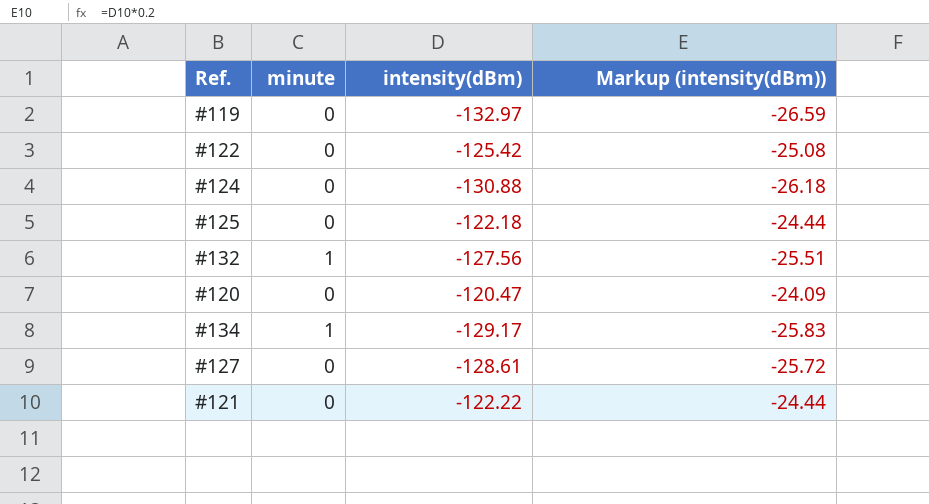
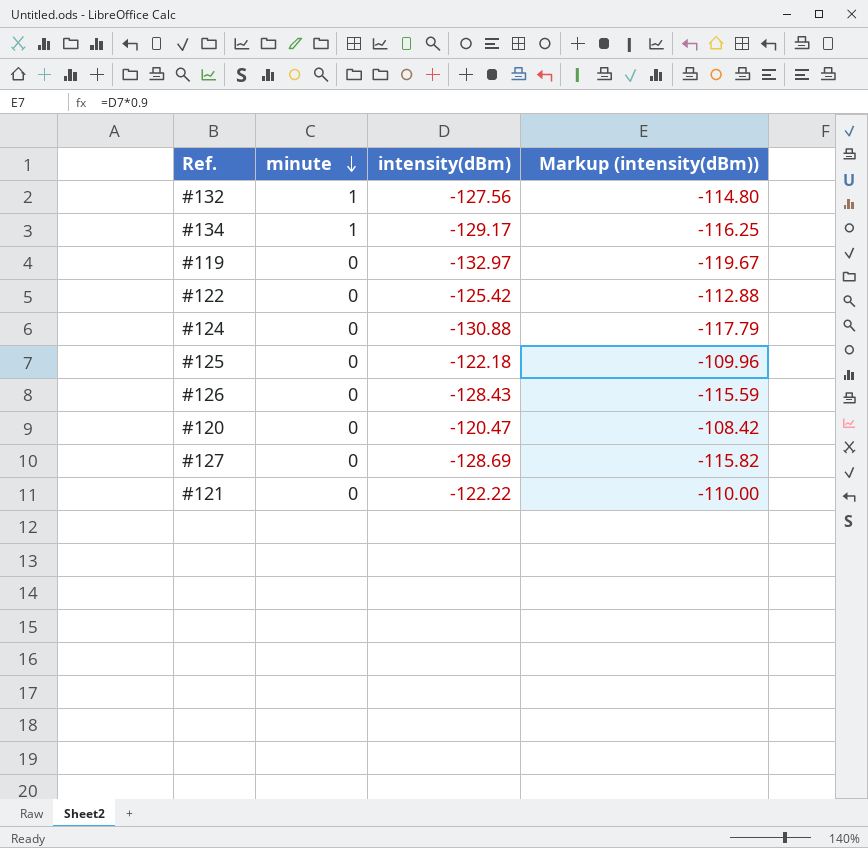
row order: none -> minute descending
column Markup (intensity(dBm)) | formula: [intensity(dBm)] * 0.2 -> [intensity(dBm)] * 0.9
row #126: none -> 0 | -128.43 | -115.59
#127 | intensity(dBm): -128.61 -> -128.69

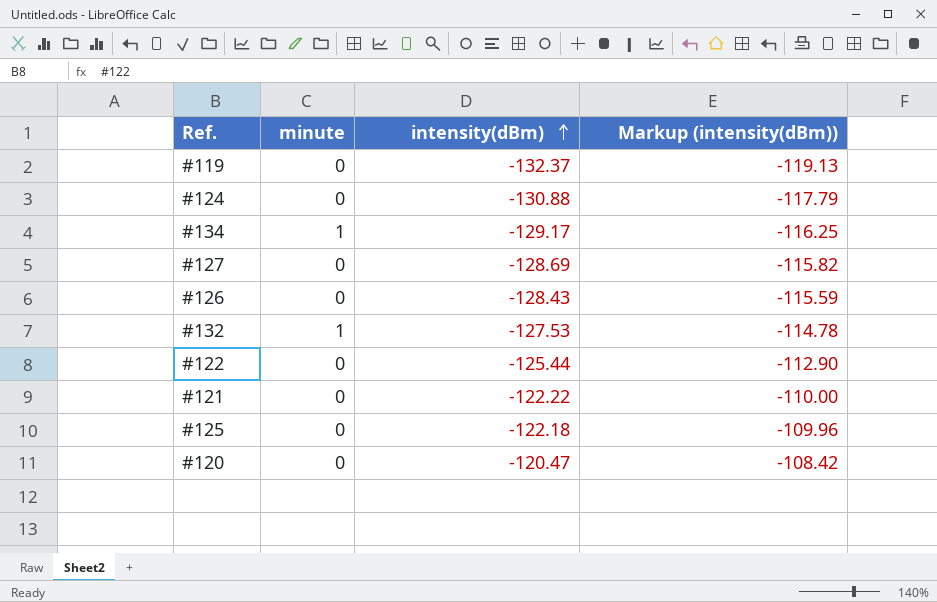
row order: minute descending -> intensity(dBm) ascending
#119 | intensity(dBm): -132.97 -> -132.37
#119 | Markup (intensity(dBm)): -119.67 -> -119.13
#132 | intensity(dBm): -127.56 -> -127.53
#132 | Markup (intensity(dBm)): -114.80 -> -114.78
#122 | intensity(dBm): -125.42 -> -125.44
#122 | Markup (intensity(dBm)): -112.88 -> -112.90

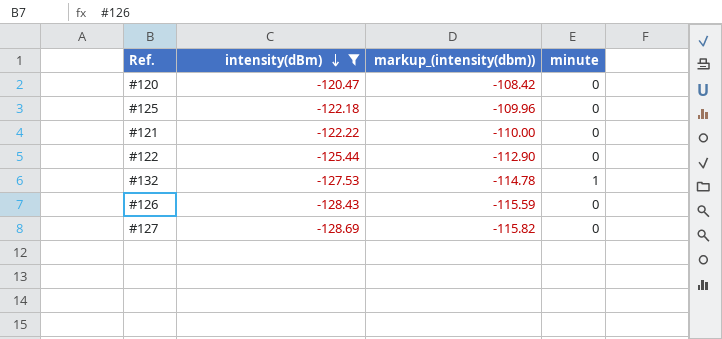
filter: none -> intensity(dBm) >= -128.69
row order: intensity(dBm) ascending -> intensity(dBm) descending
column name: Markup (intensity(dBm)) -> markup_(intensity(dbm))
column minute | position: 2 -> 4

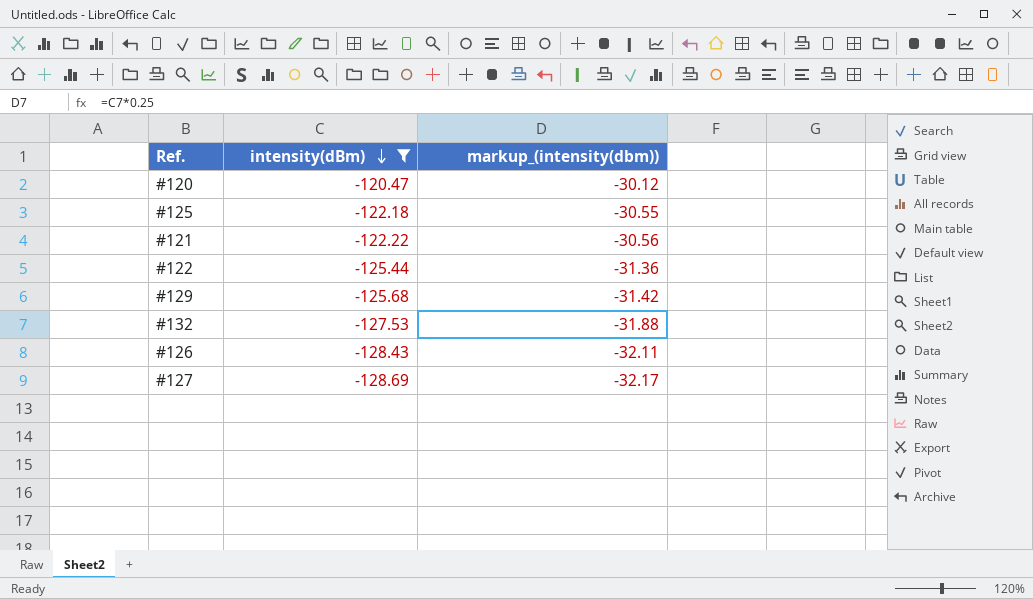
column minute | position: 4 -> none
column markup_(intensity(dbm)) | formula: [intensity(dBm)] * 0.9 -> [intensity(dBm)] * 0.25
row #129: none -> -125.68 | -31.42

